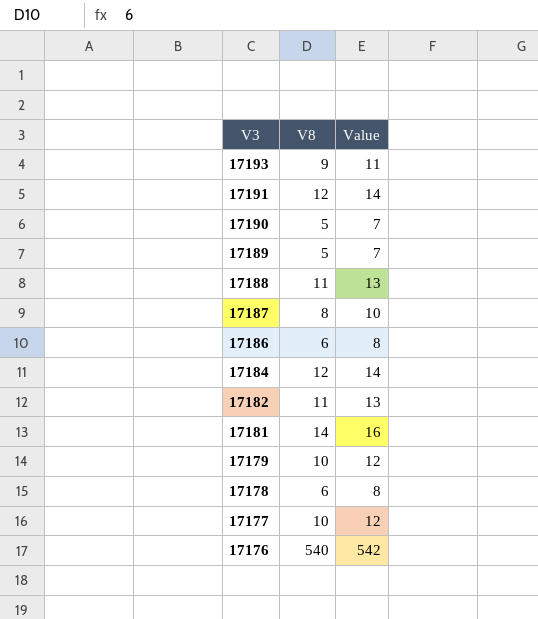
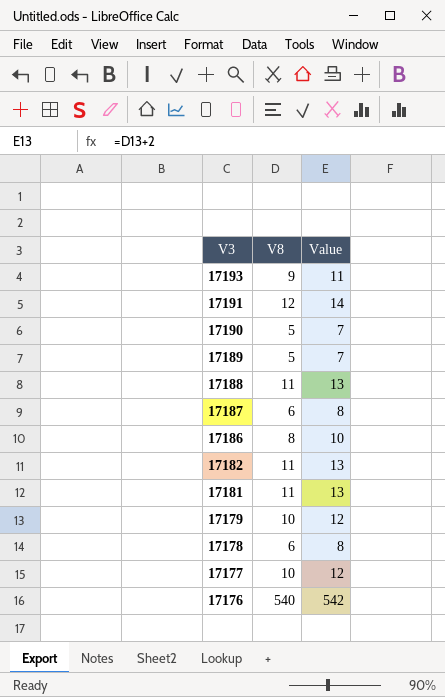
row 17184: 12 | 14 -> none
17187 | V8: 8 -> 6
17187 | Value: 10 -> 8
17186 | V8: 6 -> 8
17186 | Value: 8 -> 10
17181 | V8: 14 -> 11
17181 | Value: 16 -> 13

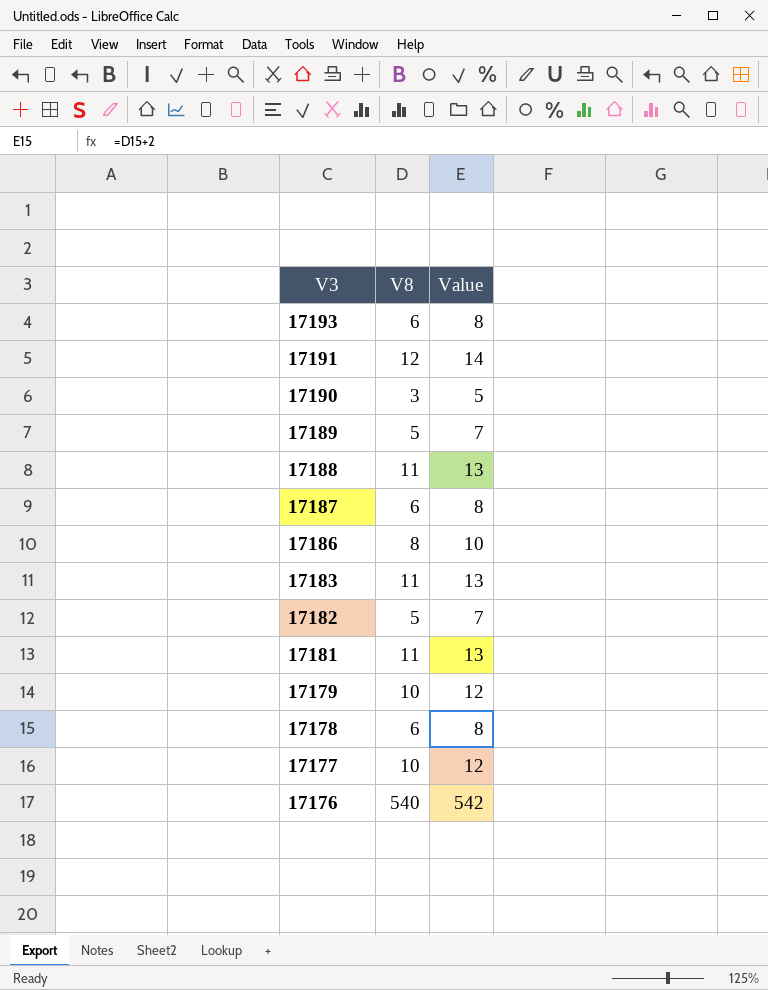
17193 | V8: 9 -> 6
17193 | Value: 11 -> 8
17190 | V8: 5 -> 3
17190 | Value: 7 -> 5
row 17183: none -> 11 | 13
17182 | V8: 11 -> 5
17182 | Value: 13 -> 7

